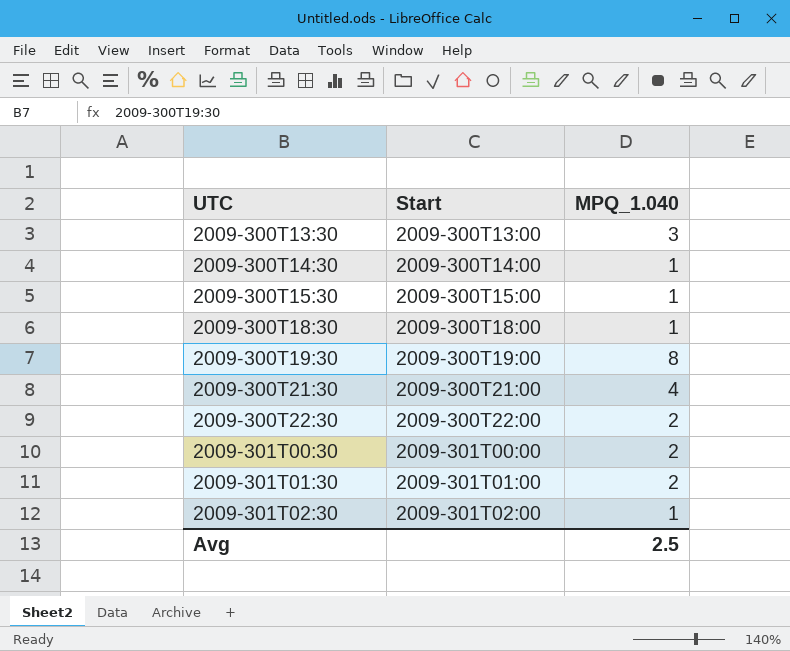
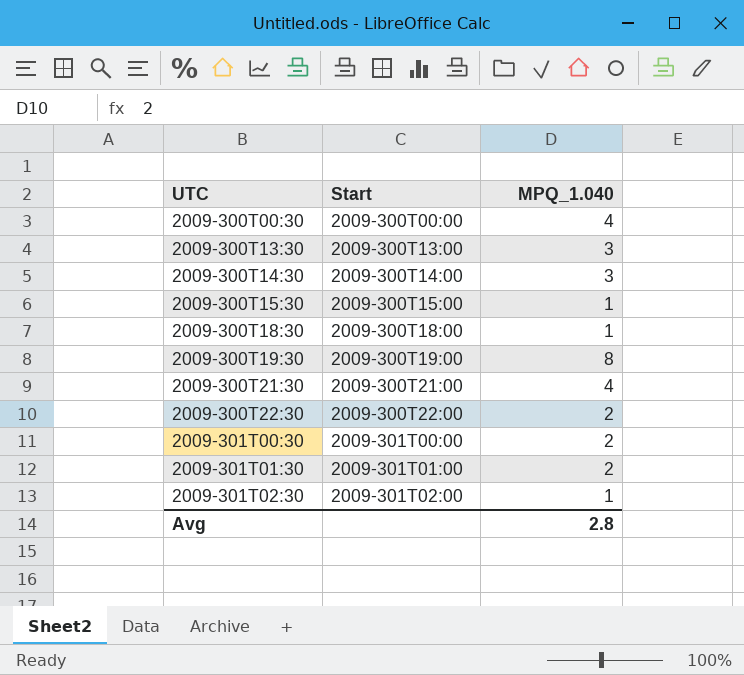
row 2009-300T00:30: none -> 2009-300T00:00 | 4
2009-300T14:30 | MPQ_1.040: 1 -> 3
Avg | MPQ_1.040: 2.5 -> 2.8

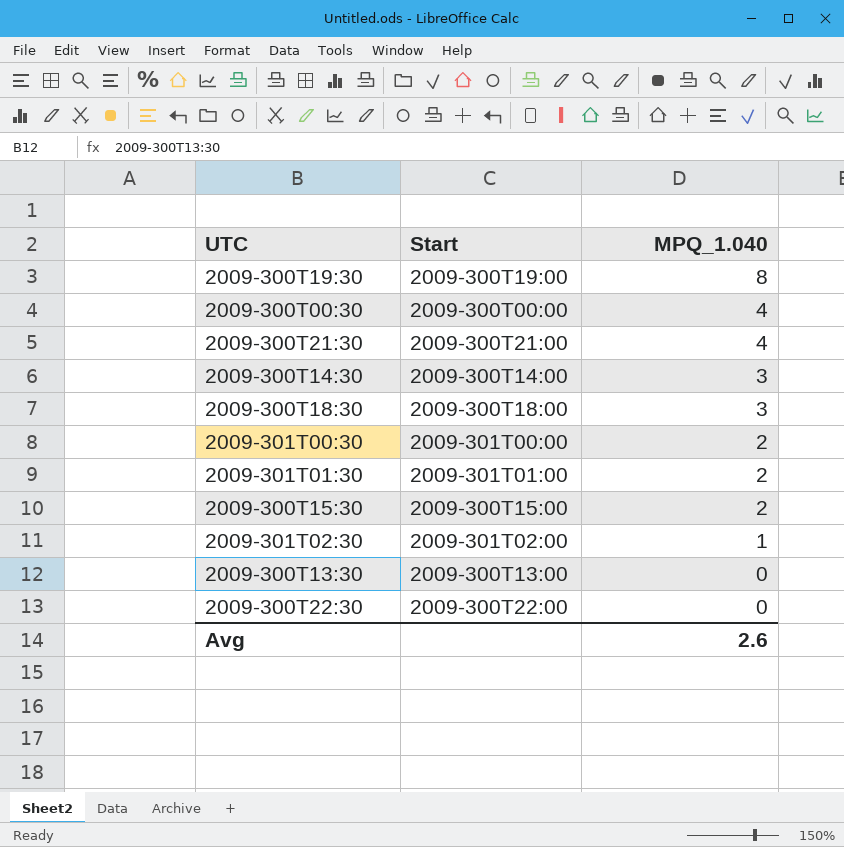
row order: UTC ascending -> MPQ_1.040 descending
2009-300T18:30 | MPQ_1.040: 1 -> 3
2009-300T15:30 | MPQ_1.040: 1 -> 2
2009-300T13:30 | MPQ_1.040: 3 -> 0
2009-300T22:30 | MPQ_1.040: 2 -> 0
Avg | MPQ_1.040: 2.8 -> 2.6

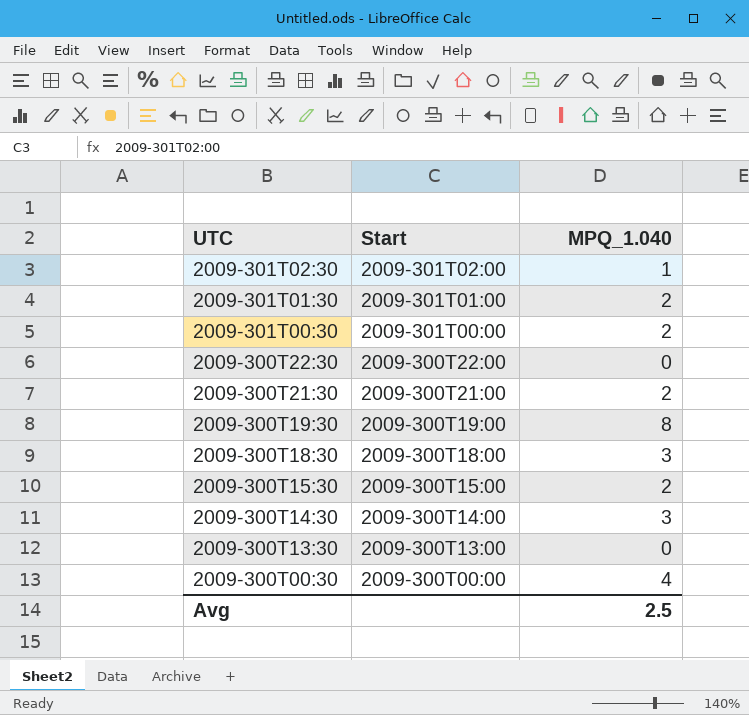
row order: MPQ_1.040 descending -> UTC descending
2009-300T21:30 | MPQ_1.040: 4 -> 2
Avg | MPQ_1.040: 2.6 -> 2.5

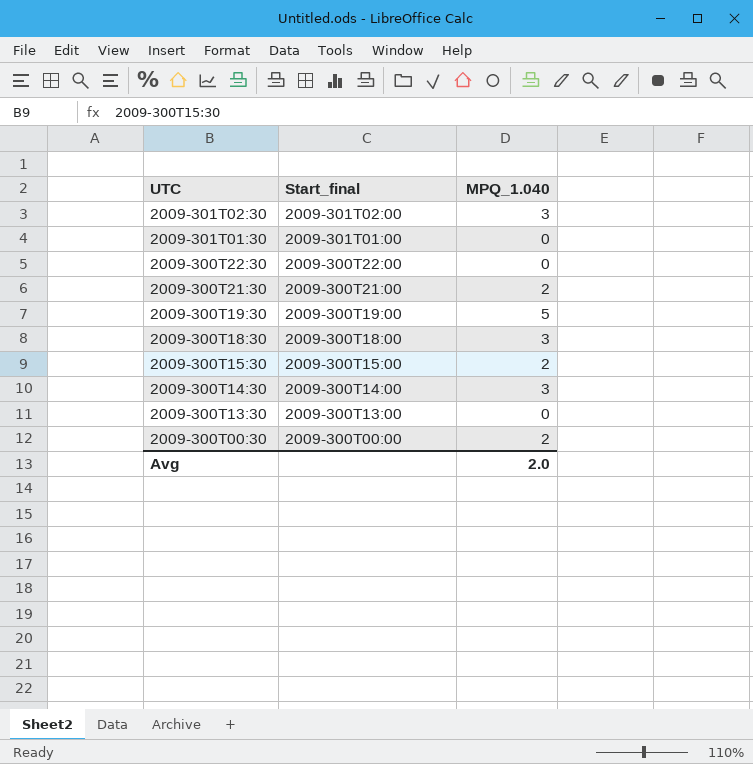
column name: Start -> Start_final
row 2009-301T00:30: 2009-301T00:00 | 2 -> none
2009-301T02:30 | MPQ_1.040: 1 -> 3
2009-301T01:30 | MPQ_1.040: 2 -> 0
2009-300T19:30 | MPQ_1.040: 8 -> 5
2009-300T00:30 | MPQ_1.040: 4 -> 2
Avg | MPQ_1.040: 2.5 -> 2.0

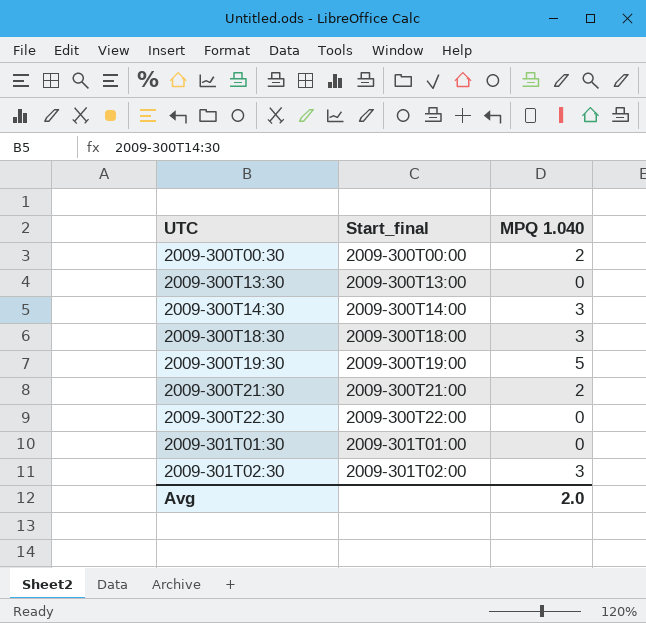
row order: UTC descending -> UTC ascending
column name: MPQ_1.040 -> MPQ 1.040
row 2009-300T15:30: 2009-300T15:00 | 2 -> none

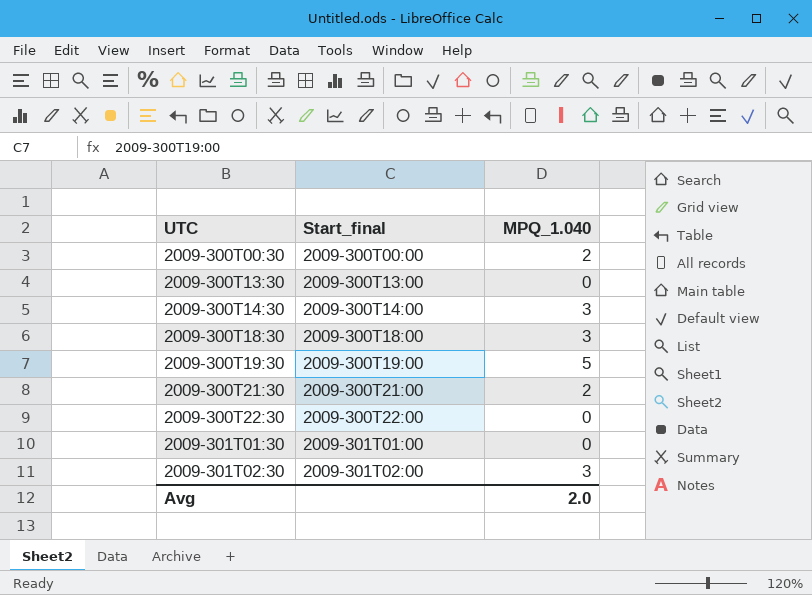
column name: MPQ 1.040 -> MPQ_1.040

